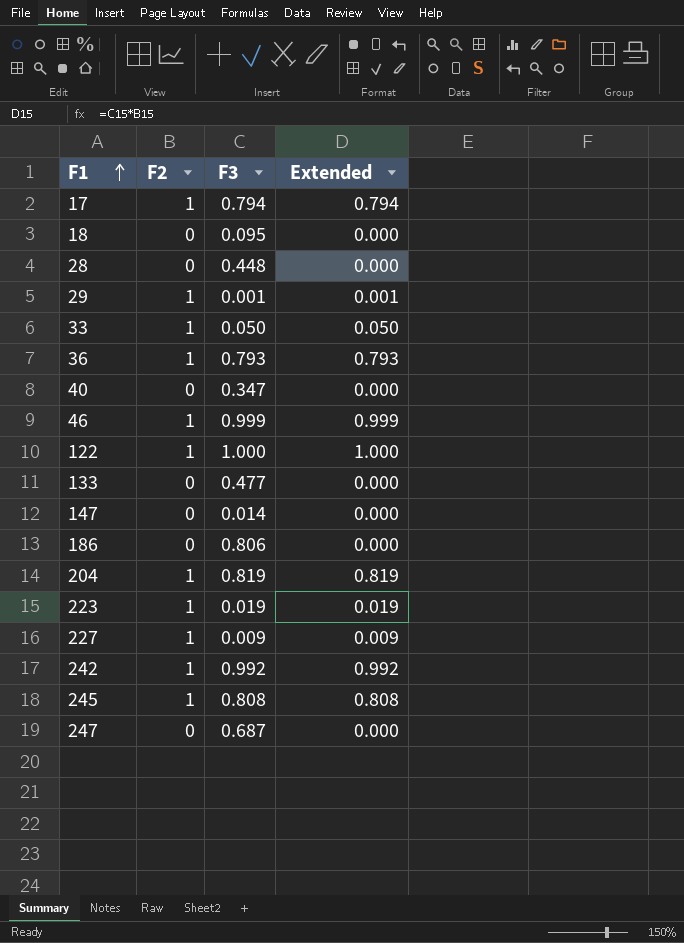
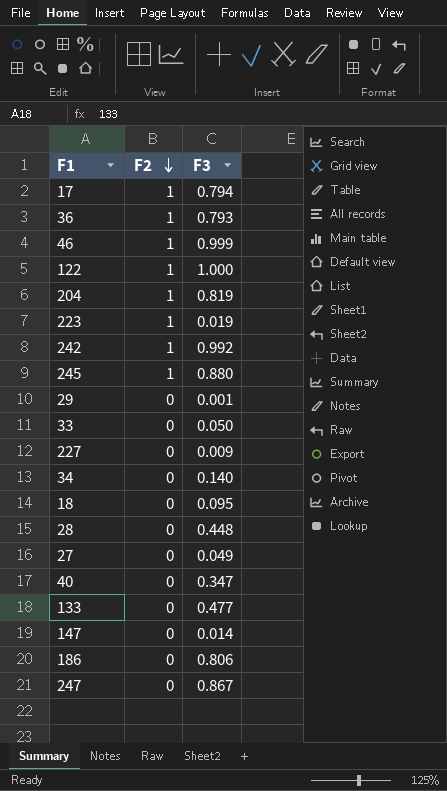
row order: F1 ascending -> F2 descending
column Extended | formula: [F2] * [F3] -> none
245 | F3: 0.808 -> 0.880
29 | F2: 1 -> 0
33 | F2: 1 -> 0
227 | F2: 1 -> 0
row 34: none -> 0 | 0.140
row 27: none -> 0 | 0.049
247 | F3: 0.687 -> 0.867

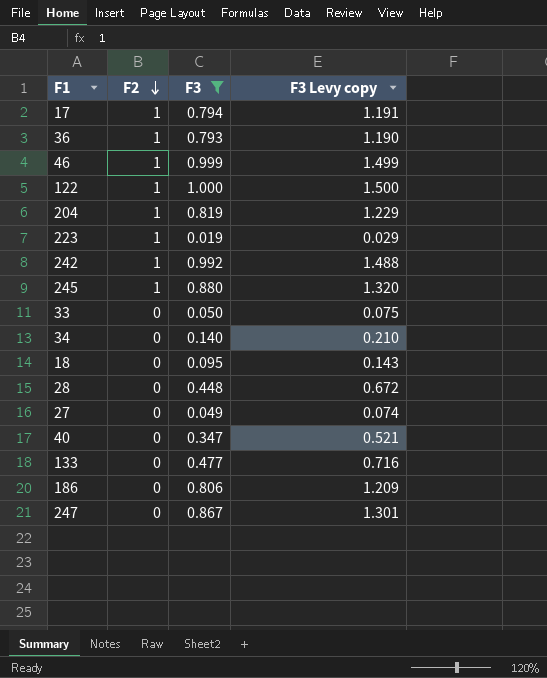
filter: none -> F3 >= 0.019
column F3 Levy copy | formula: none -> [F3] * 1.5

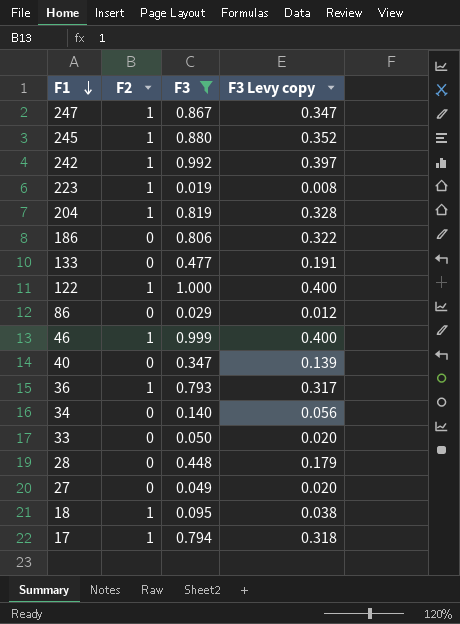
row order: F2 descending -> F1 descending
column F3 Levy copy | formula: [F3] * 1.5 -> [F3] * 0.4
247 | F2: 0 -> 1
row 86: none -> 0 | 0.029 | 0.012
18 | F2: 0 -> 1

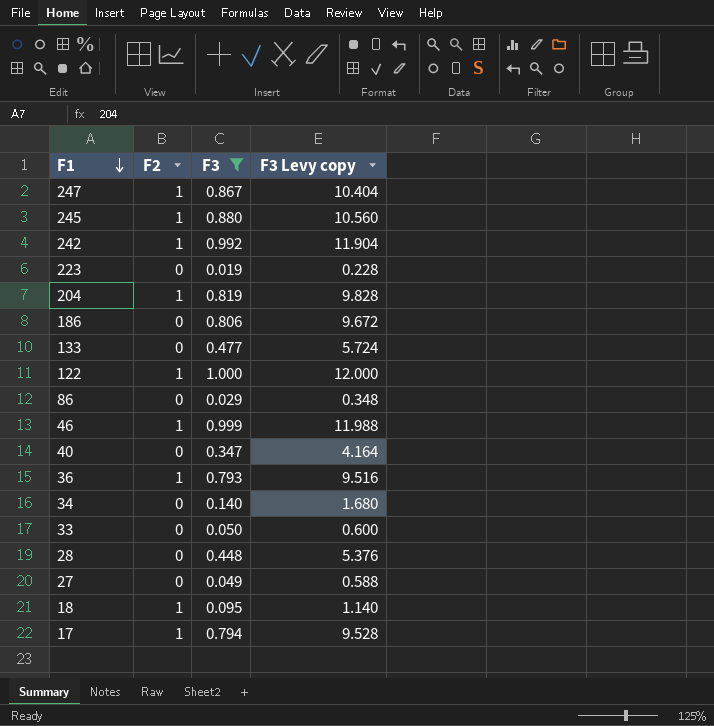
column F3 Levy copy | formula: [F3] * 0.4 -> [F3] * 12
223 | F2: 1 -> 0

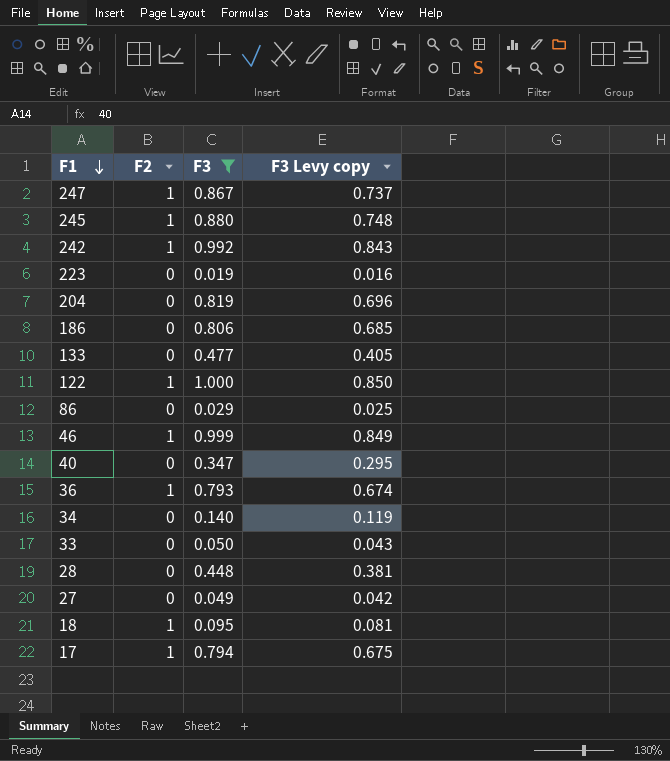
column F3 Levy copy | formula: [F3] * 12 -> [F3] * 0.85
204 | F2: 1 -> 0

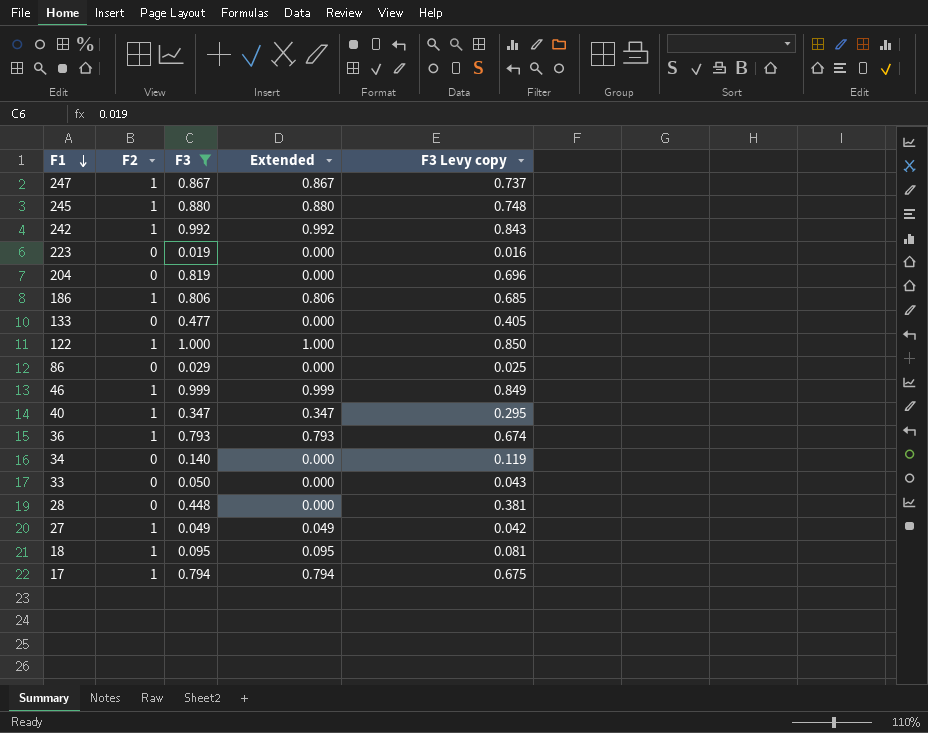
column Extended | formula: none -> [F2] * [F3]
186 | F2: 0 -> 1
40 | F2: 0 -> 1
27 | F2: 0 -> 1

